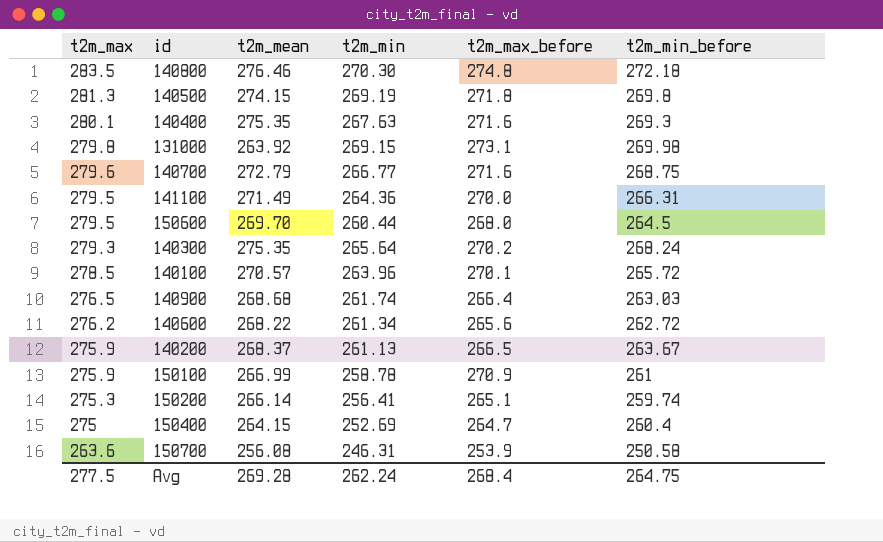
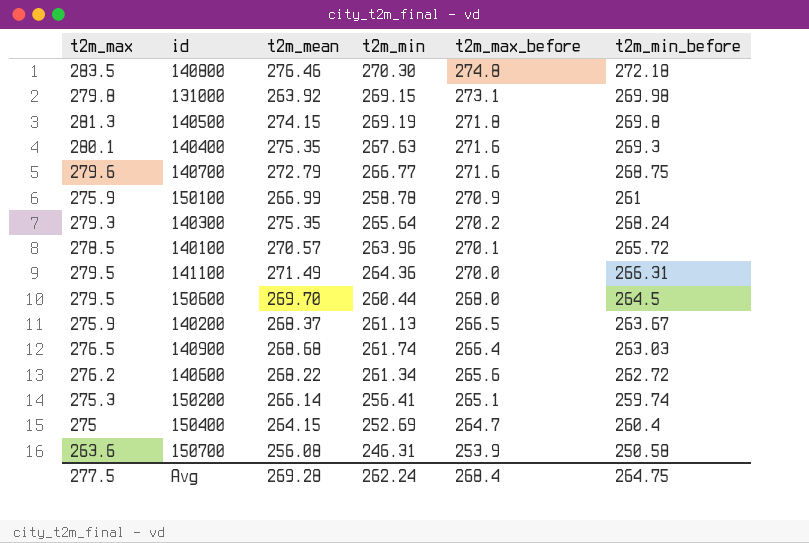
row order: t2m_max descending -> t2m_max_before descending

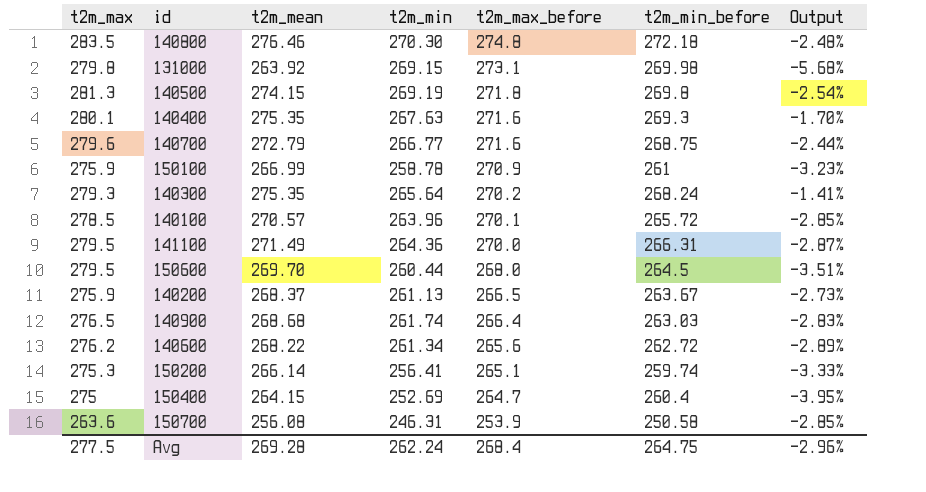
column Output | formula: none -> ([t2m_mean] - [t2m_max]) / [t2m_max]

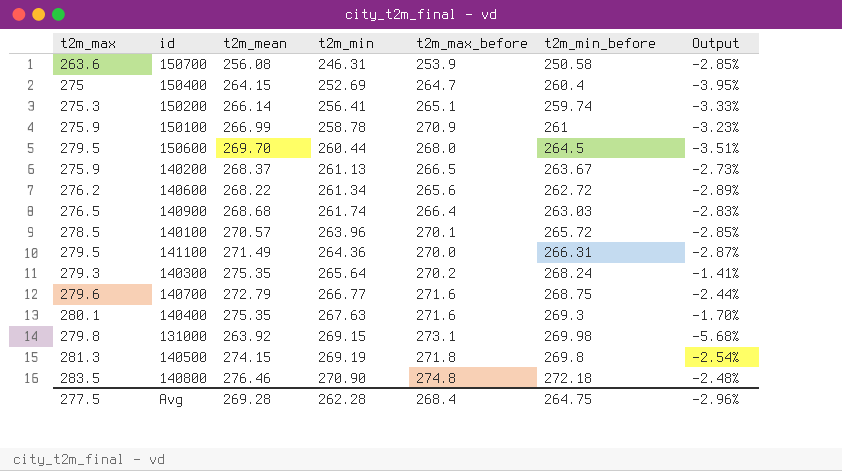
row order: t2m_max_before descending -> t2m_min ascending
140800 | t2m_min: 270.30 -> 270.90
Avg | t2m_min: 262.24 -> 262.28

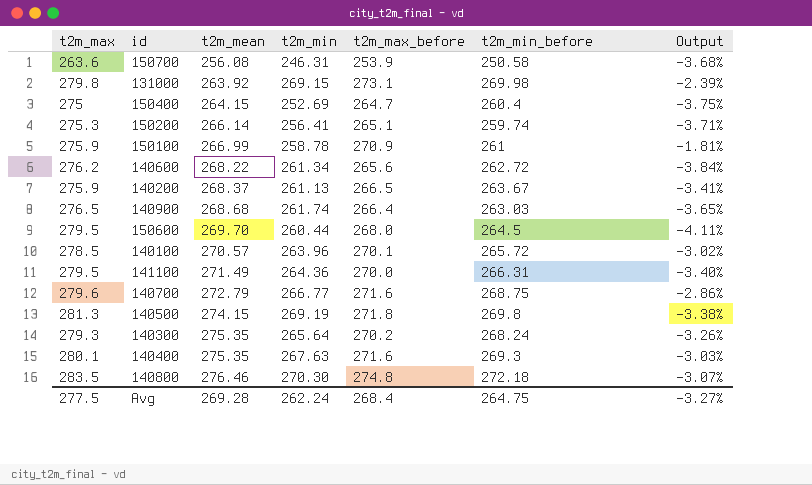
row order: t2m_min ascending -> t2m_mean ascending
column Output | formula: ([t2m_mean] - [t2m_max]) / [t2m_max] -> ([t2m_max_before] - [t2m_max]) / [t2m_max]
140800 | t2m_min: 270.90 -> 270.30
Avg | t2m_min: 262.28 -> 262.24
Avg | Output: -2.96% -> -3.27%

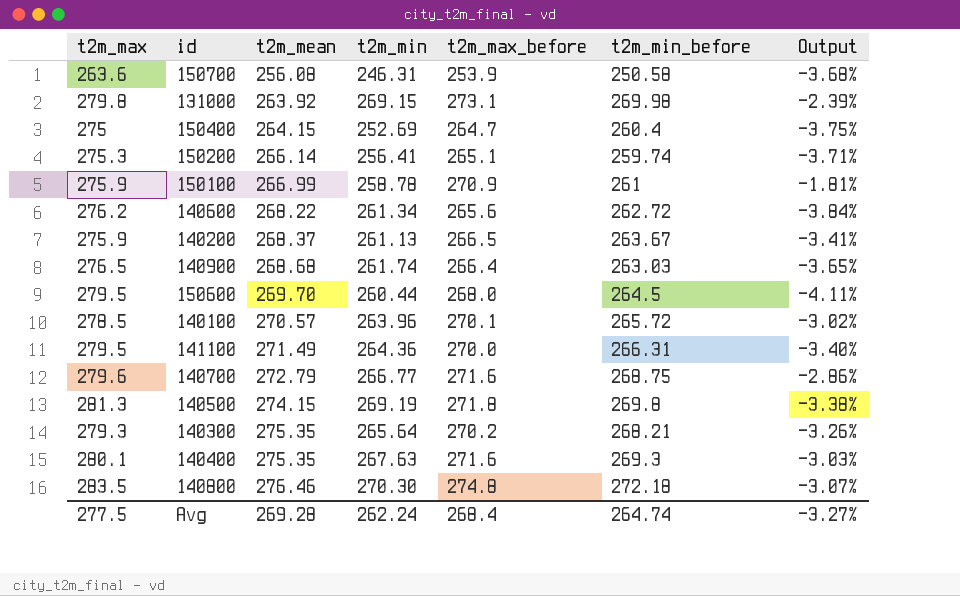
140300 | t2m_min_before: 268.24 -> 268.21
Avg | t2m_min_before: 264.75 -> 264.74

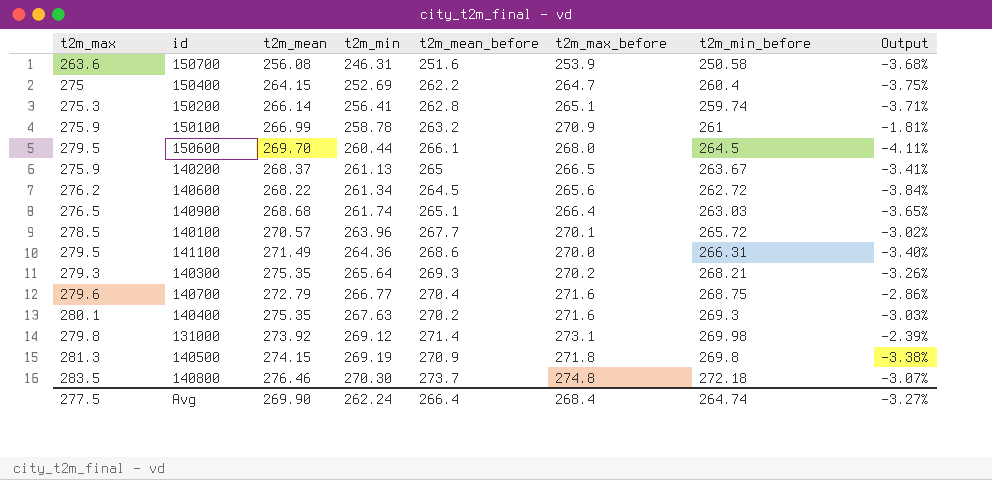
row order: t2m_mean ascending -> t2m_min ascending
column t2m_mean_before | position: none -> 5
131000 | t2m_mean: 263.92 -> 273.92
131000 | t2m_min: 269.15 -> 269.12
Avg | t2m_mean: 269.28 -> 269.90

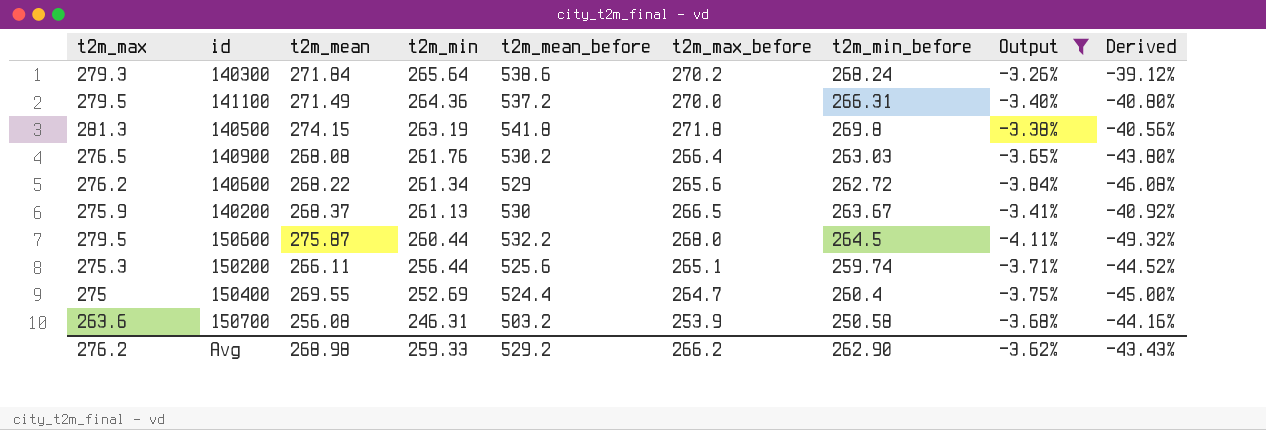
filter: none -> Output <= -3.26%
row order: t2m_min ascending -> t2m_min descending
column Derived | formula: none -> [Output] * 12
140300 | t2m_mean: 275.35 -> 271.84
140300 | t2m_mean_before: 269.3 -> 538.6
140300 | t2m_min_before: 268.21 -> 268.24
141100 | t2m_mean_before: 268.6 -> 537.2
140500 | t2m_min: 269.19 -> 263.19
140500 | t2m_mean_before: 270.9 -> 541.8
140900 | t2m_mean: 268.68 -> 268.08
140900 | t2m_min: 261.74 -> 261.76
140900 | t2m_mean_before: 265.1 -> 530.2
140600 | t2m_mean_before: 264.5 -> 529
140200 | t2m_mean_before: 265 -> 530
150600 | t2m_mean: 269.70 -> 275.87
150600 | t2m_mean_before: 266.1 -> 532.2
150200 | t2m_mean: 266.14 -> 266.11
150200 | t2m_min: 256.41 -> 256.44
150200 | t2m_mean_before: 262.8 -> 525.6
150400 | t2m_mean: 264.15 -> 269.55
150400 | t2m_mean_before: 262.2 -> 524.4
150700 | t2m_mean_before: 251.6 -> 503.2
Avg | t2m_max: 277.5 -> 276.2
Avg | t2m_mean: 269.90 -> 268.98
Avg | t2m_min: 262.24 -> 259.33
Avg | t2m_mean_before: 266.4 -> 529.2
Avg | t2m_max_before: 268.4 -> 266.2
Avg | t2m_min_before: 264.74 -> 262.90
Avg | Output: -3.27% -> -3.62%

